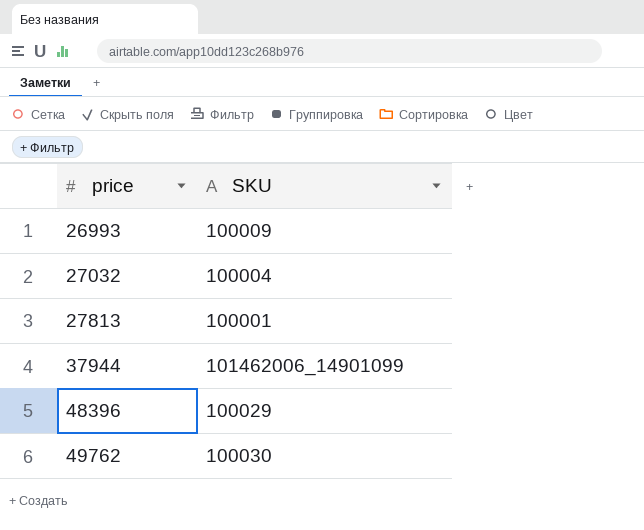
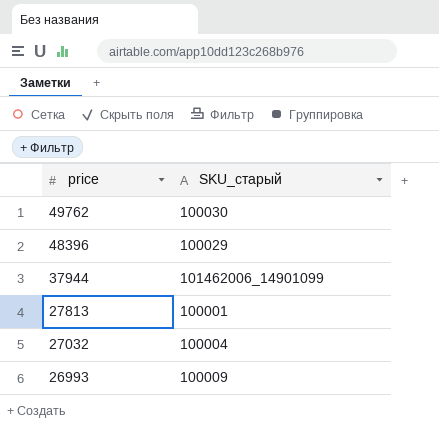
row order: price ascending -> price descending
column name: SKU -> SKU_старый

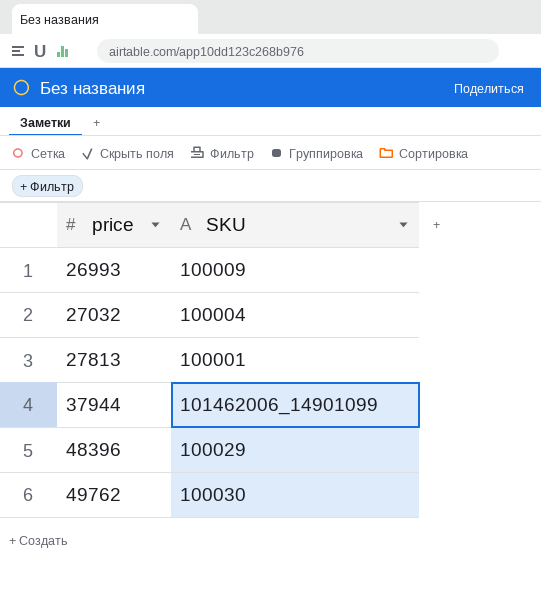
row order: price descending -> price ascending
column name: SKU_старый -> SKU

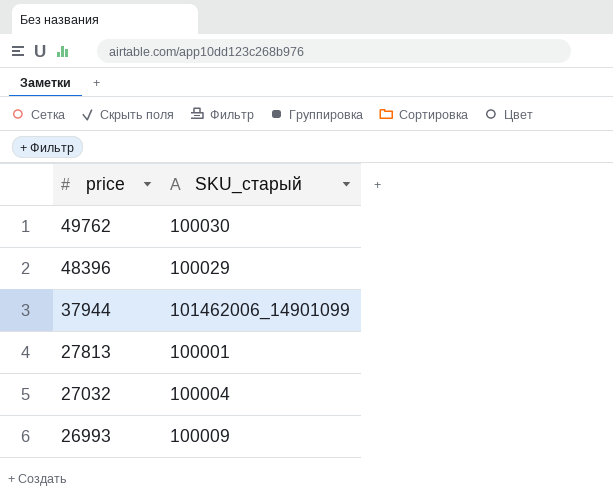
row order: price ascending -> price descending
column name: SKU -> SKU_старый

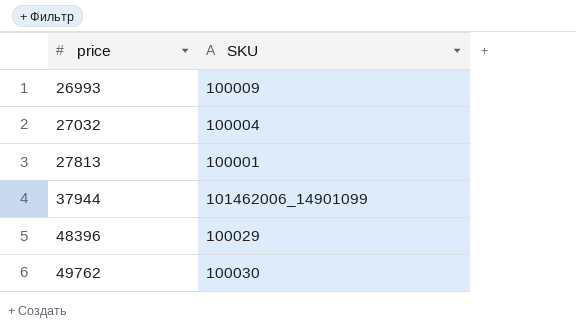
row order: price descending -> price ascending
column name: SKU_старый -> SKU

